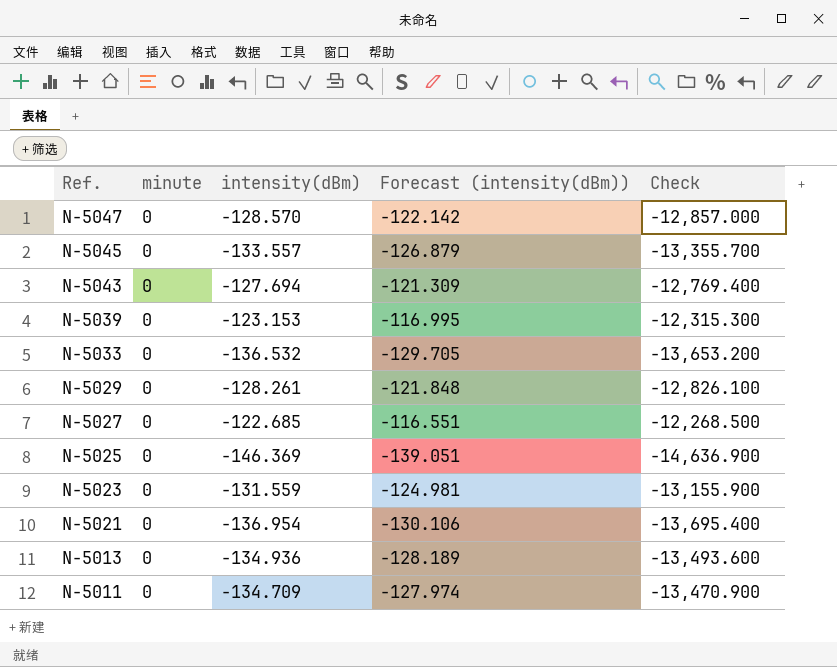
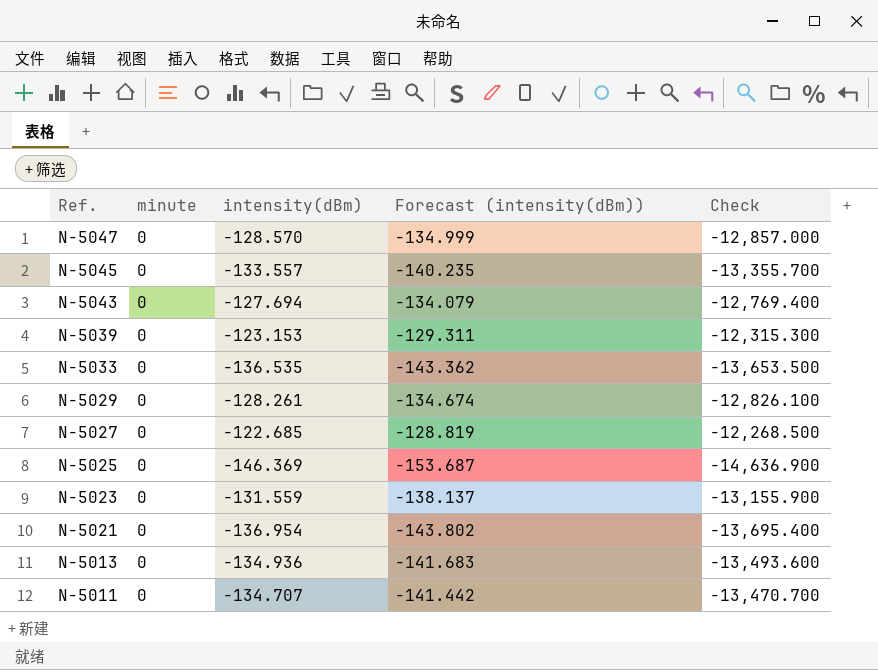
column Forecast (intensity(dBm)) | formula: [intensity(dBm)] * 0.95 -> [intensity(dBm)] * 1.05
N-5033 | intensity(dBm): -136.532 -> -136.535
N-5033 | Check: -13,653.200 -> -13,653.500
N-5011 | intensity(dBm): -134.709 -> -134.707
N-5011 | Check: -13,470.900 -> -13,470.700

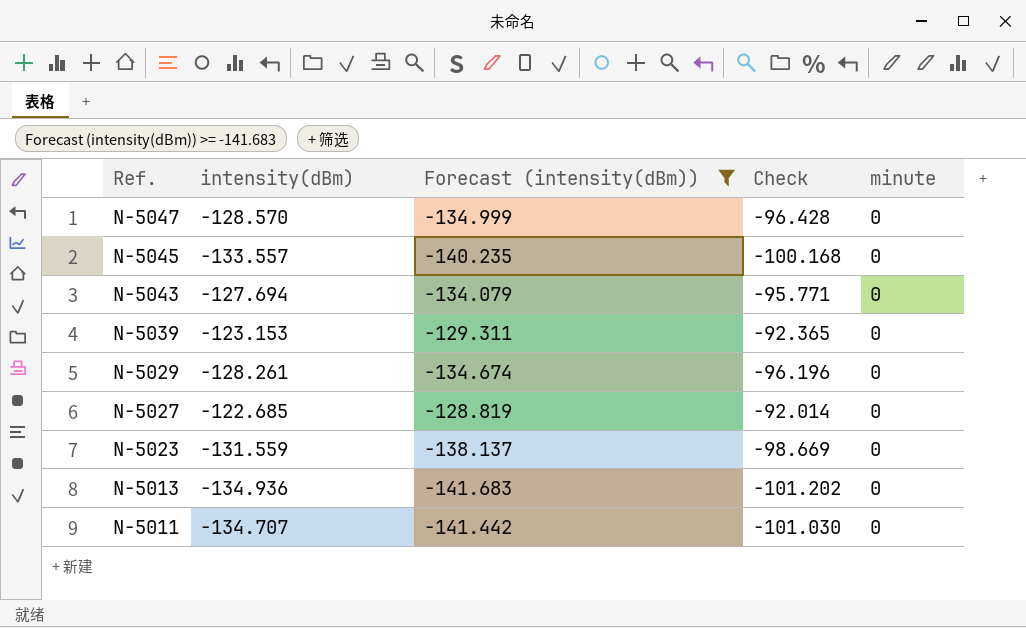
filter: none -> Forecast (intensity(dBm)) >= -141.683
column Check | formula: [intensity(dBm)] * 100 -> [intensity(dBm)] * 0.75
column minute | position: 2 -> 5

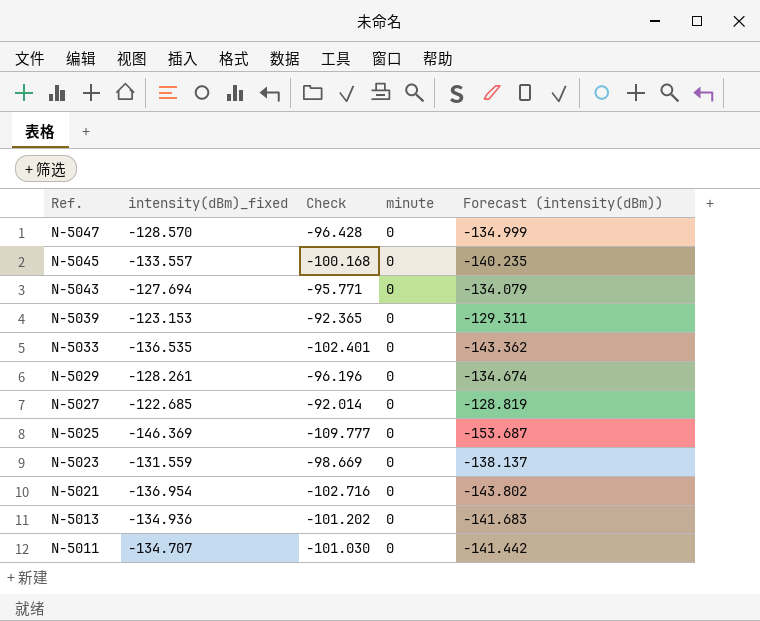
filter: Forecast (intensity(dBm)) >= -141.683 -> none
column name: intensity(dBm) -> intensity(dBm)_fixed
column Forecast (intensity(dBm)) | position: 3 -> 5

